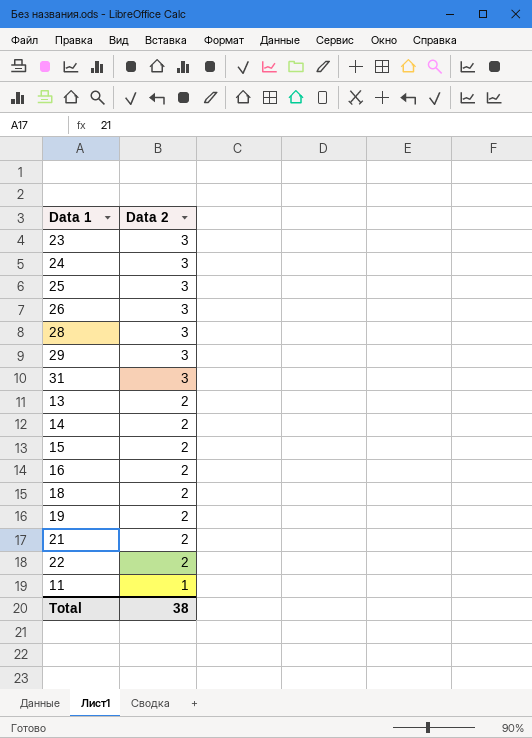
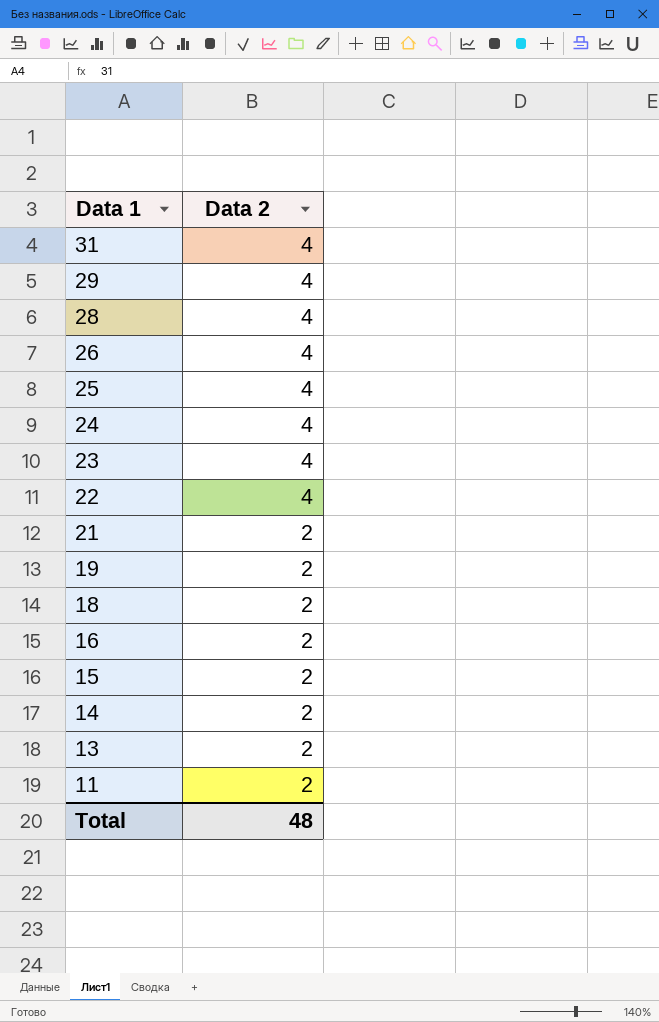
row order: Data 2 descending -> Data 1 descending
31 | Data 2: 3 -> 4
29 | Data 2: 3 -> 4
28 | Data 2: 3 -> 4
26 | Data 2: 3 -> 4
25 | Data 2: 3 -> 4
24 | Data 2: 3 -> 4
23 | Data 2: 3 -> 4
22 | Data 2: 2 -> 4
11 | Data 2: 1 -> 2
Total | Data 2: 38 -> 48

